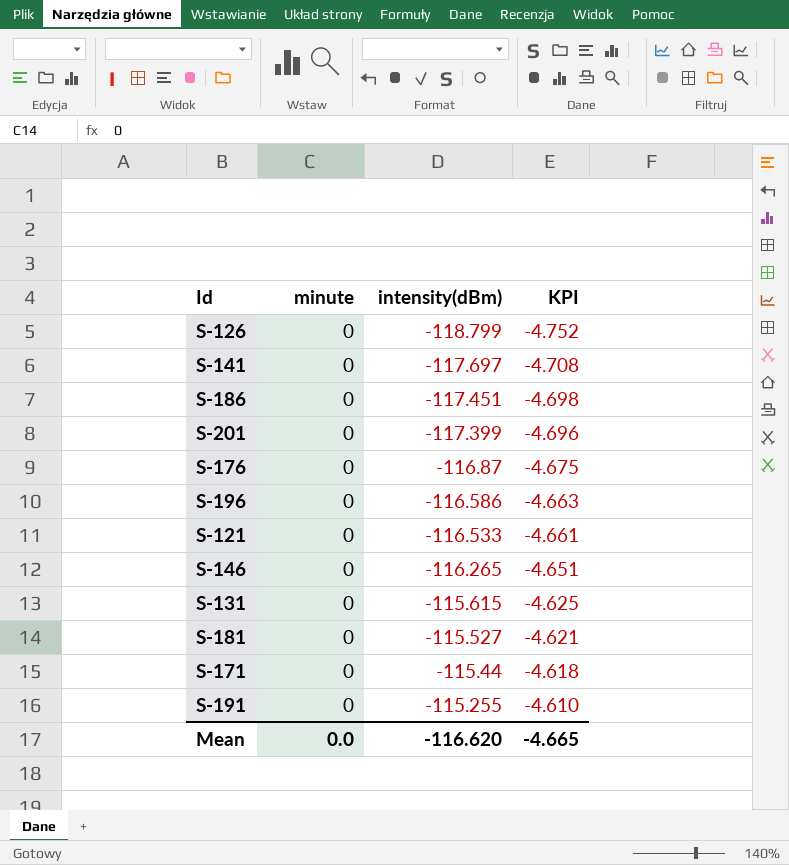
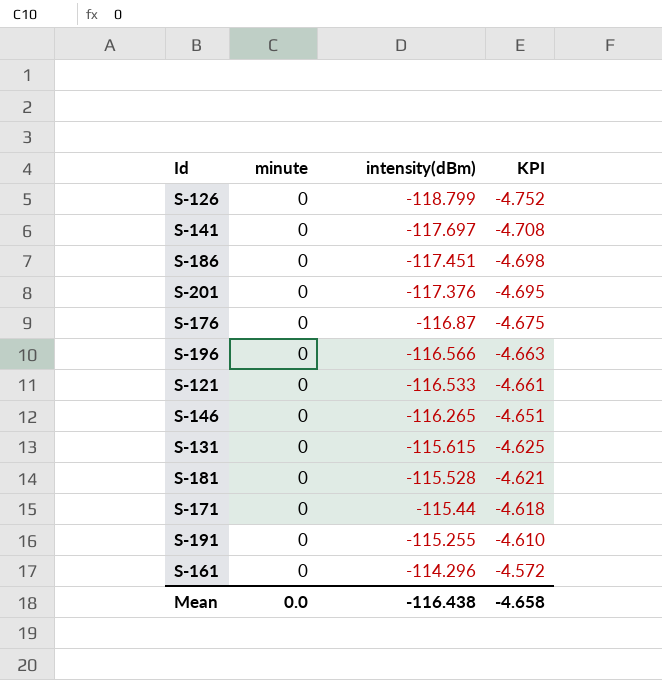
S-201 | intensity(dBm): -117.399 -> -117.376
S-201 | KPI: -4.696 -> -4.695
S-196 | intensity(dBm): -116.586 -> -116.566
S-181 | intensity(dBm): -115.527 -> -115.528
row S-161: none -> 0 | -114.296 | -4.572
Mean | intensity(dBm): -116.620 -> -116.438
Mean | KPI: -4.665 -> -4.658

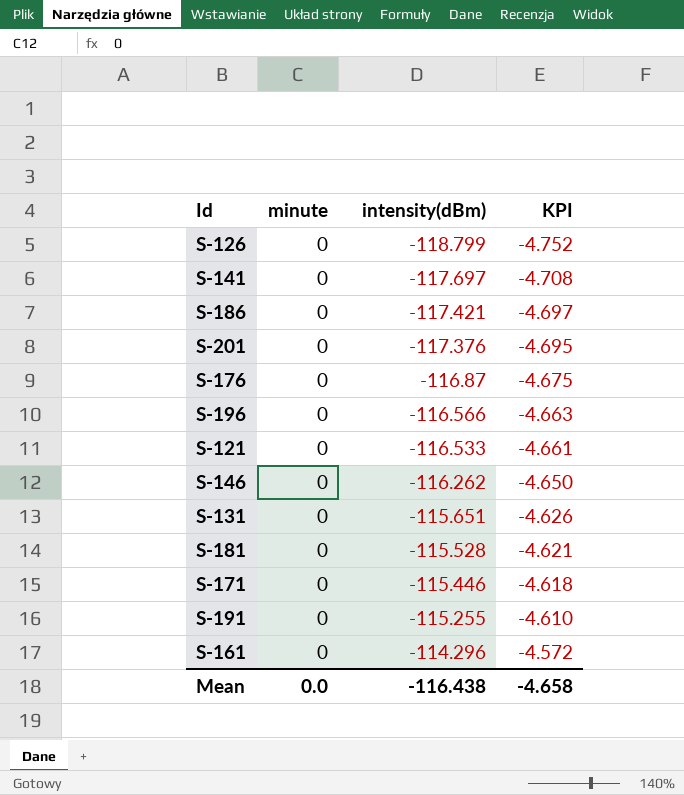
S-186 | intensity(dBm): -117.451 -> -117.421
S-186 | KPI: -4.698 -> -4.697
S-146 | intensity(dBm): -116.265 -> -116.262
S-146 | KPI: -4.651 -> -4.650
S-131 | intensity(dBm): -115.615 -> -115.651
S-131 | KPI: -4.625 -> -4.626
S-171 | intensity(dBm): -115.44 -> -115.446

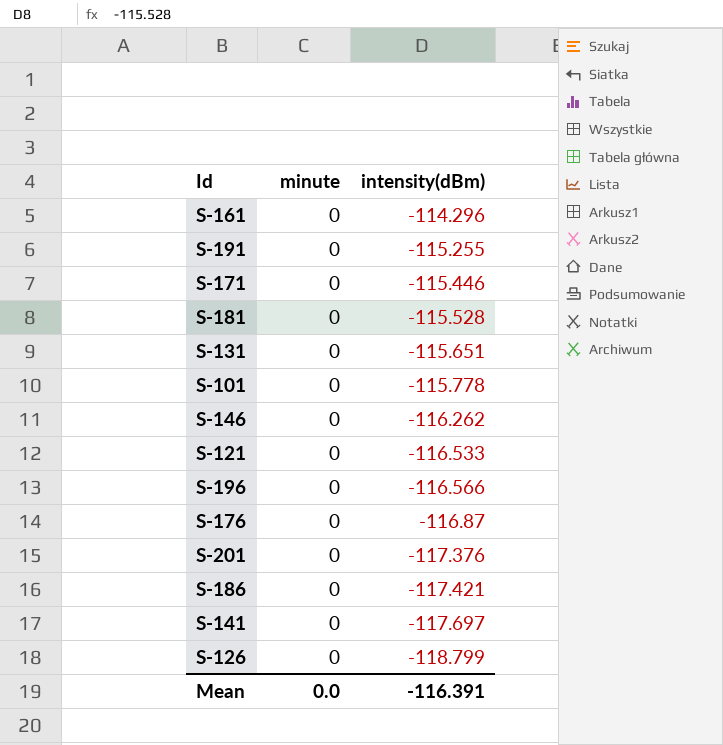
row order: intensity(dBm) ascending -> intensity(dBm) descending
column KPI | formula: [intensity(dBm)] * 0.04 -> none
row S-101: none -> 0 | -115.778
Mean | intensity(dBm): -116.438 -> -116.391

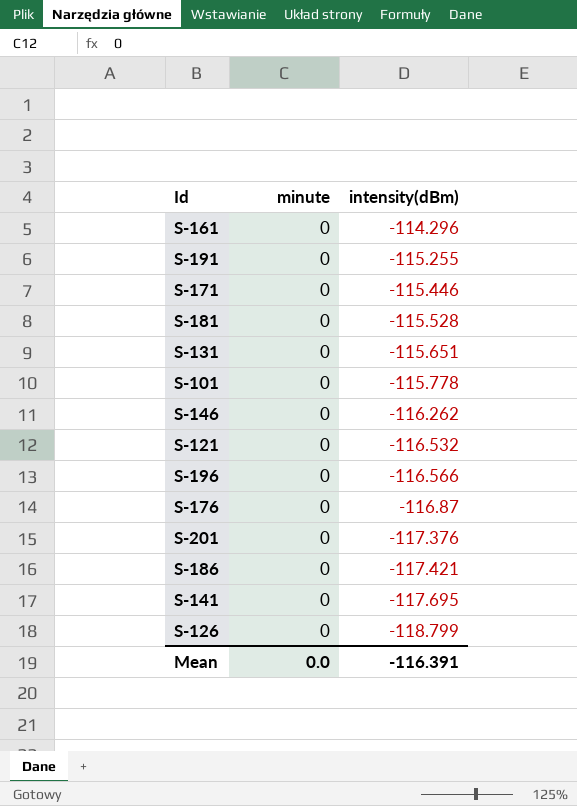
S-121 | intensity(dBm): -116.533 -> -116.532
S-141 | intensity(dBm): -117.697 -> -117.695

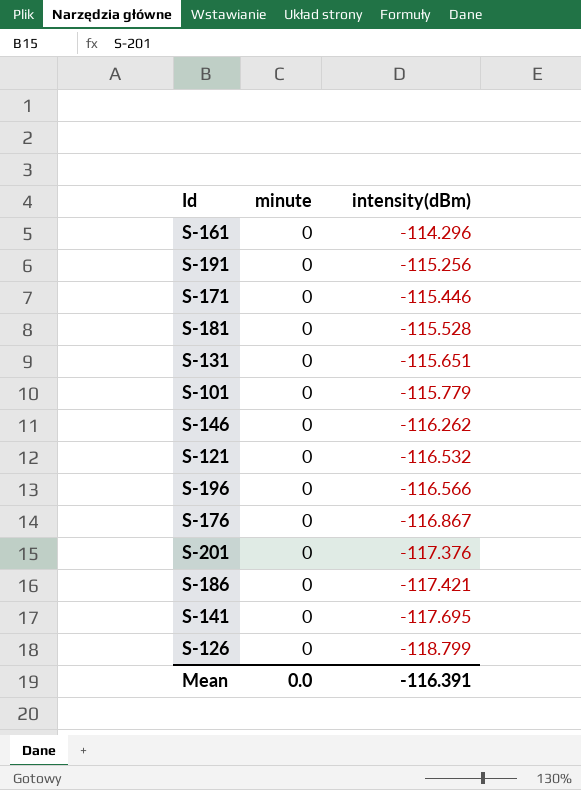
S-191 | intensity(dBm): -115.255 -> -115.256
S-101 | intensity(dBm): -115.778 -> -115.779
S-176 | intensity(dBm): -116.87 -> -116.867

